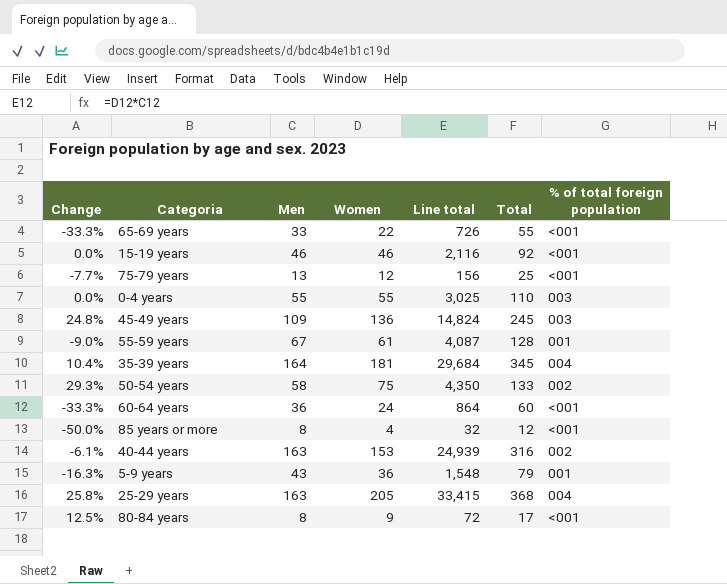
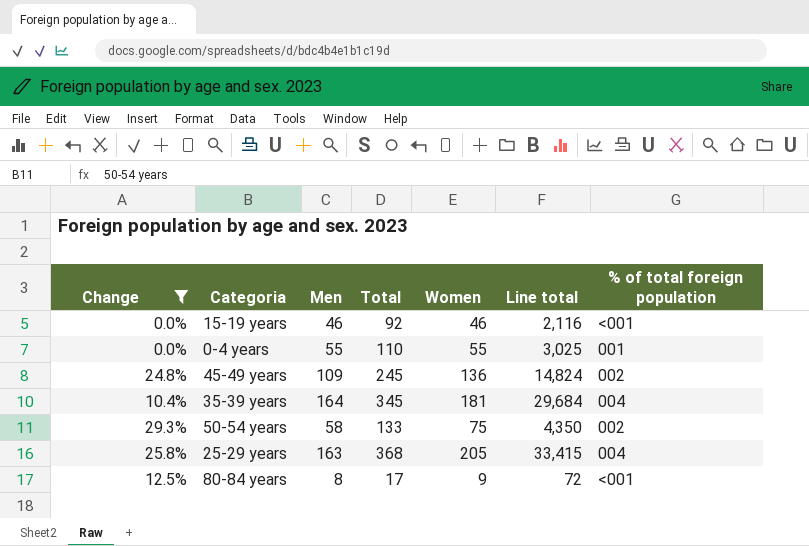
filter: none -> Change >= 0.0%
column Total | position: 6 -> 4
0-4 years | % of total foreign population: 003 -> 001
45-49 years | % of total foreign population: 003 -> 002

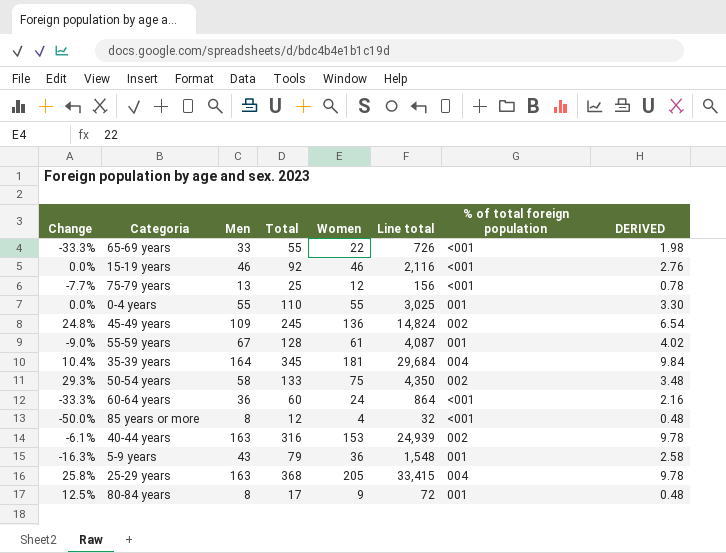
filter: Change >= 0.0% -> none
column DERIVED | formula: none -> [Men] * 0.06
80-84 years | % of total foreign population: <001 -> 001

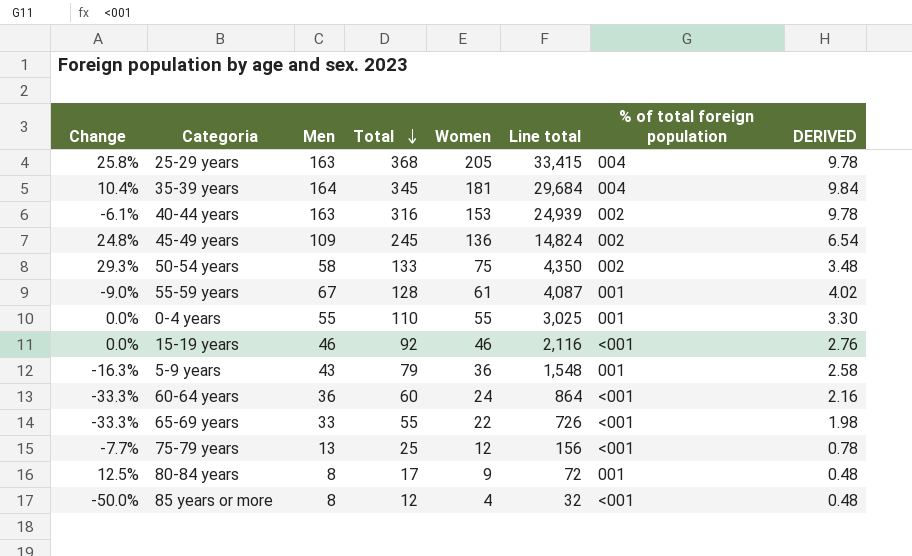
row order: none -> Total descending

